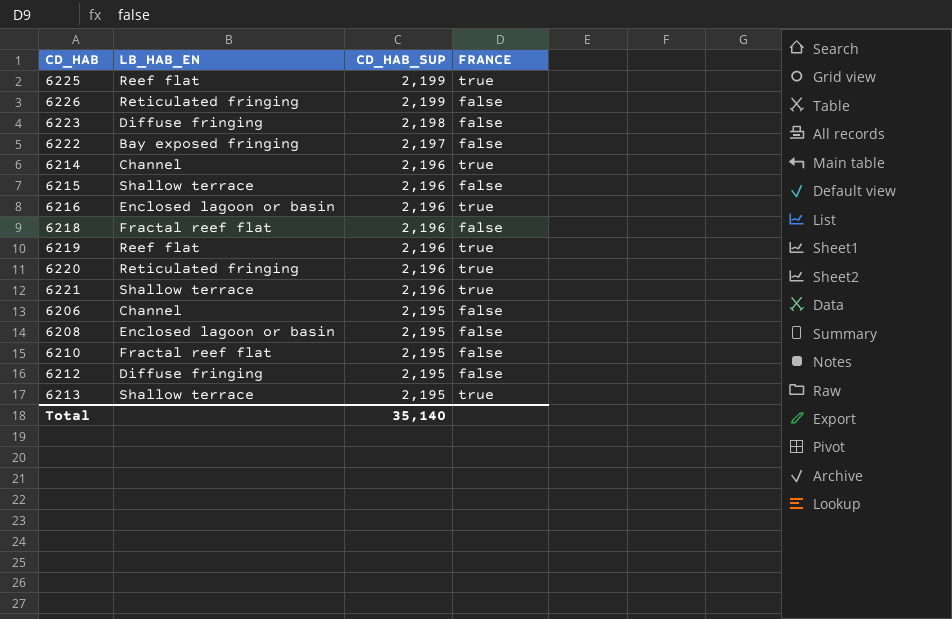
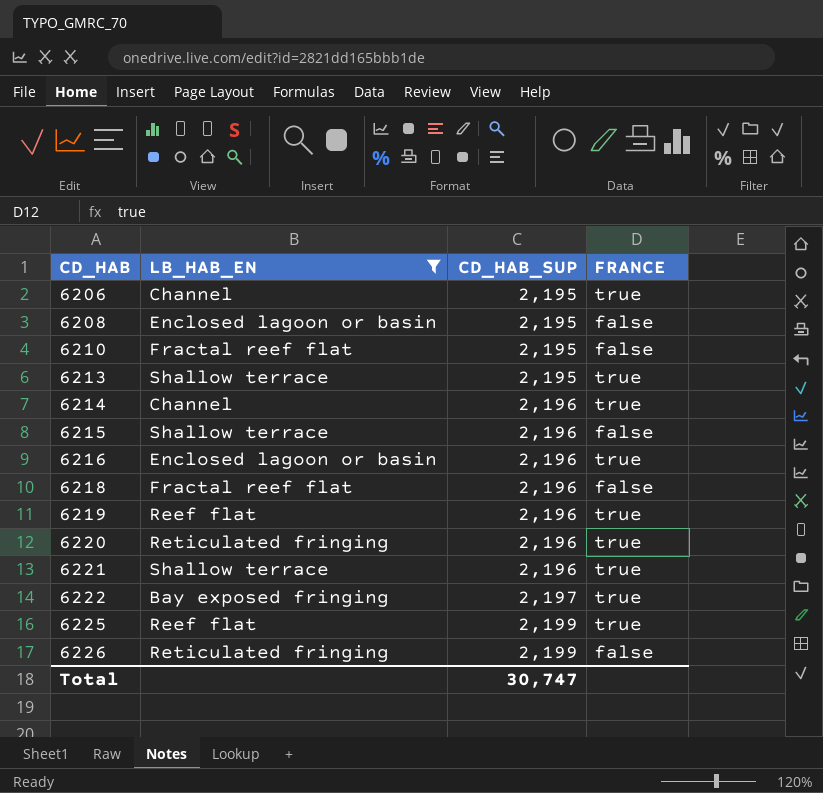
filter: none -> LB_HAB_EN != Diffuse fringing
row order: CD_HAB_SUP descending -> CD_HAB ascending
6206 | FRANCE: false -> true
6222 | FRANCE: false -> true
Total | CD_HAB_SUP: 35,140 -> 30,747

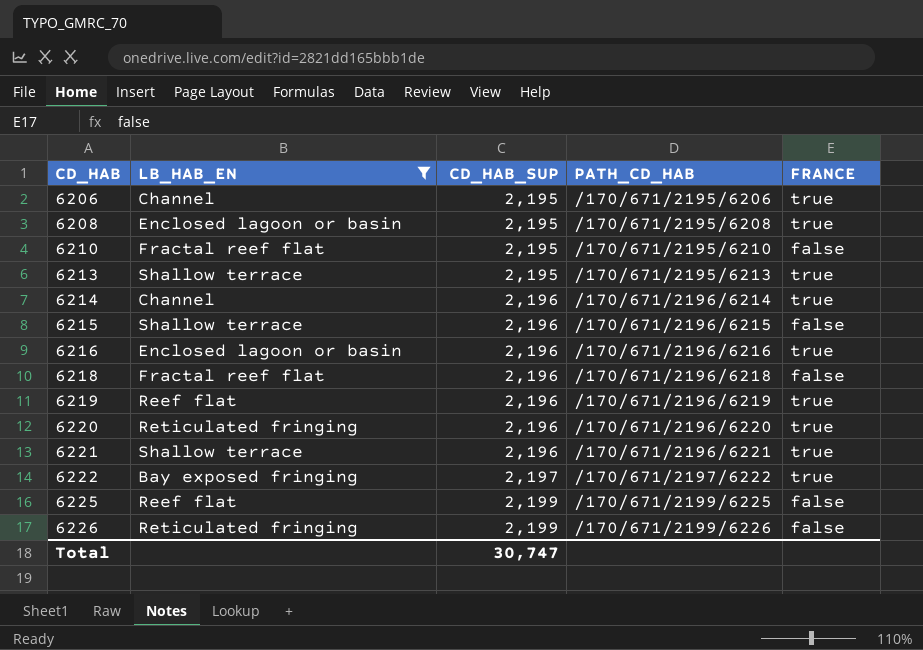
column PATH_CD_HAB | position: none -> 4
6208 | FRANCE: false -> true
6225 | FRANCE: true -> false

